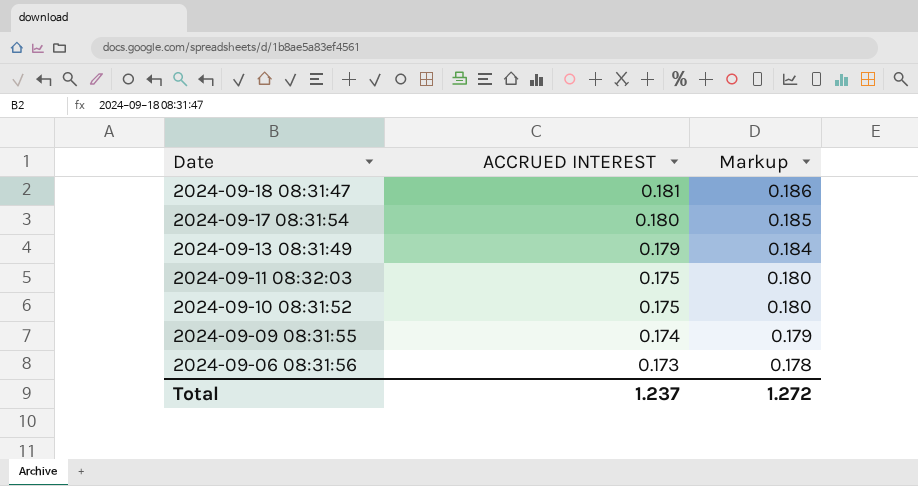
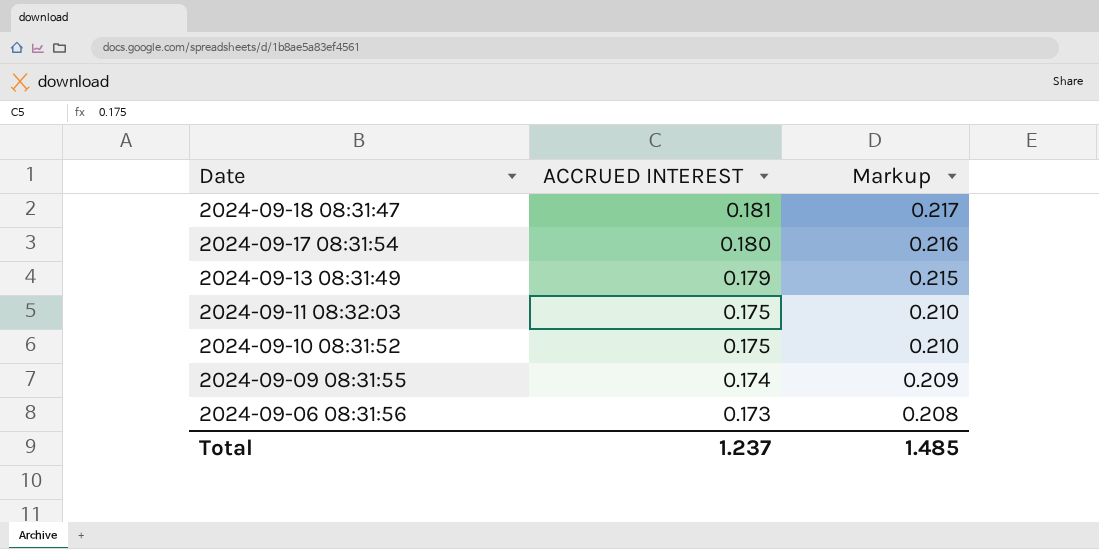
column Markup | formula: [ACCRUED INTEREST] * 1.03 -> [ACCRUED INTEREST] * 1.2
Total | Markup: 1.272 -> 1.485

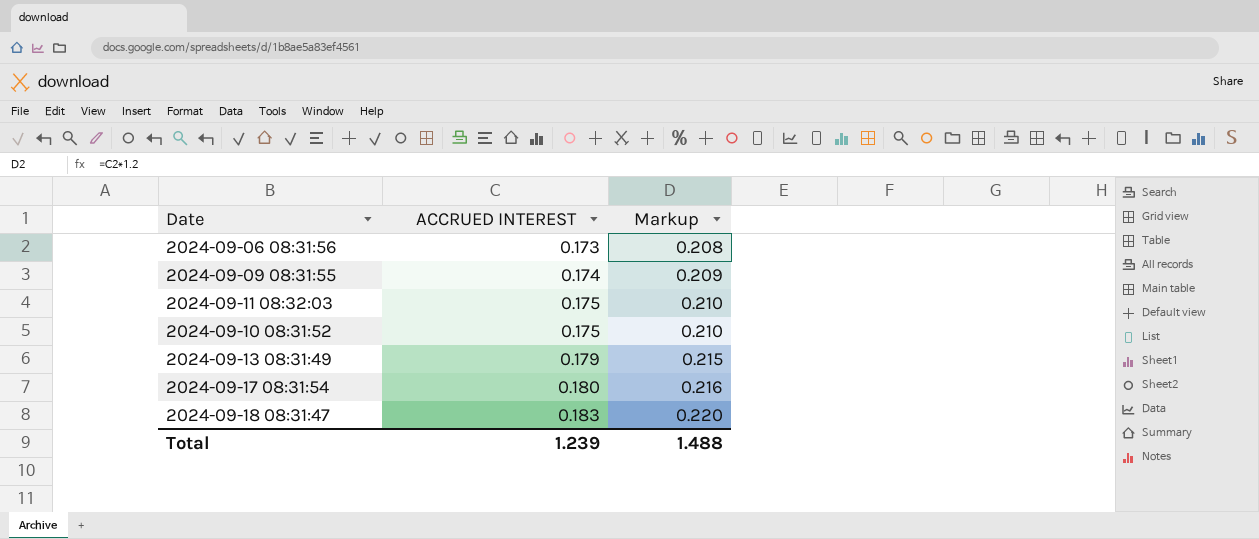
row order: Date descending -> ACCRUED INTEREST ascending
2024-09-18 08:31:47 | ACCRUED INTEREST: 0.181 -> 0.183
2024-09-18 08:31:47 | Markup: 0.217 -> 0.220
Total | ACCRUED INTEREST: 1.237 -> 1.239
Total | Markup: 1.485 -> 1.488

